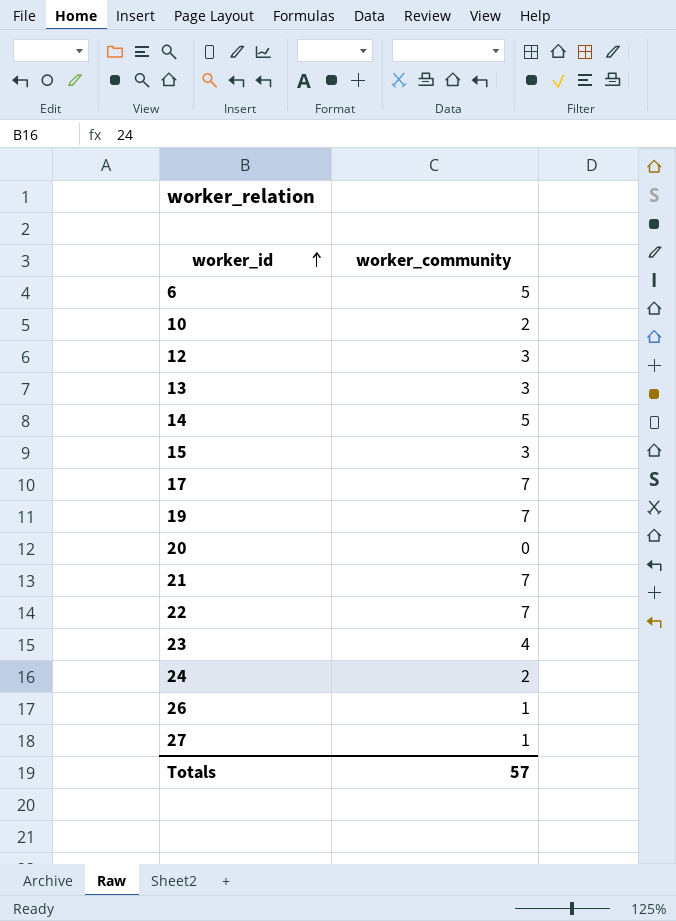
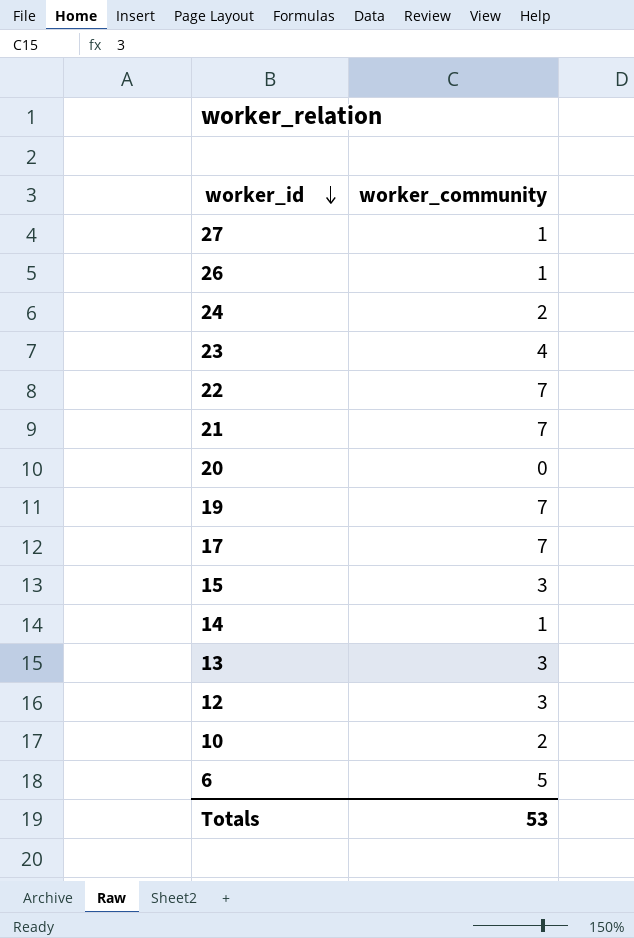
row order: worker_id ascending -> worker_id descending
14 | worker_community: 5 -> 1
Totals | worker_community: 57 -> 53

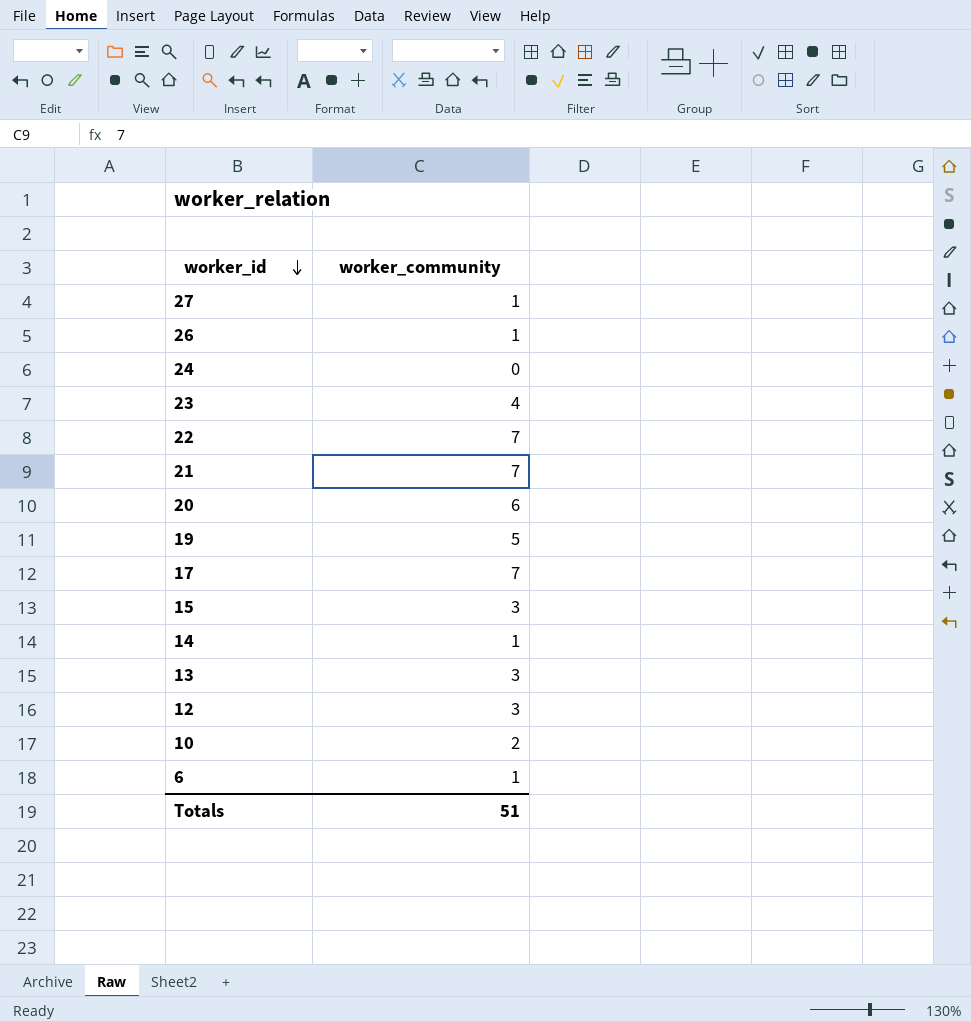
24 | worker_community: 2 -> 0
20 | worker_community: 0 -> 6
19 | worker_community: 7 -> 5
6 | worker_community: 5 -> 1
Totals | worker_community: 53 -> 51

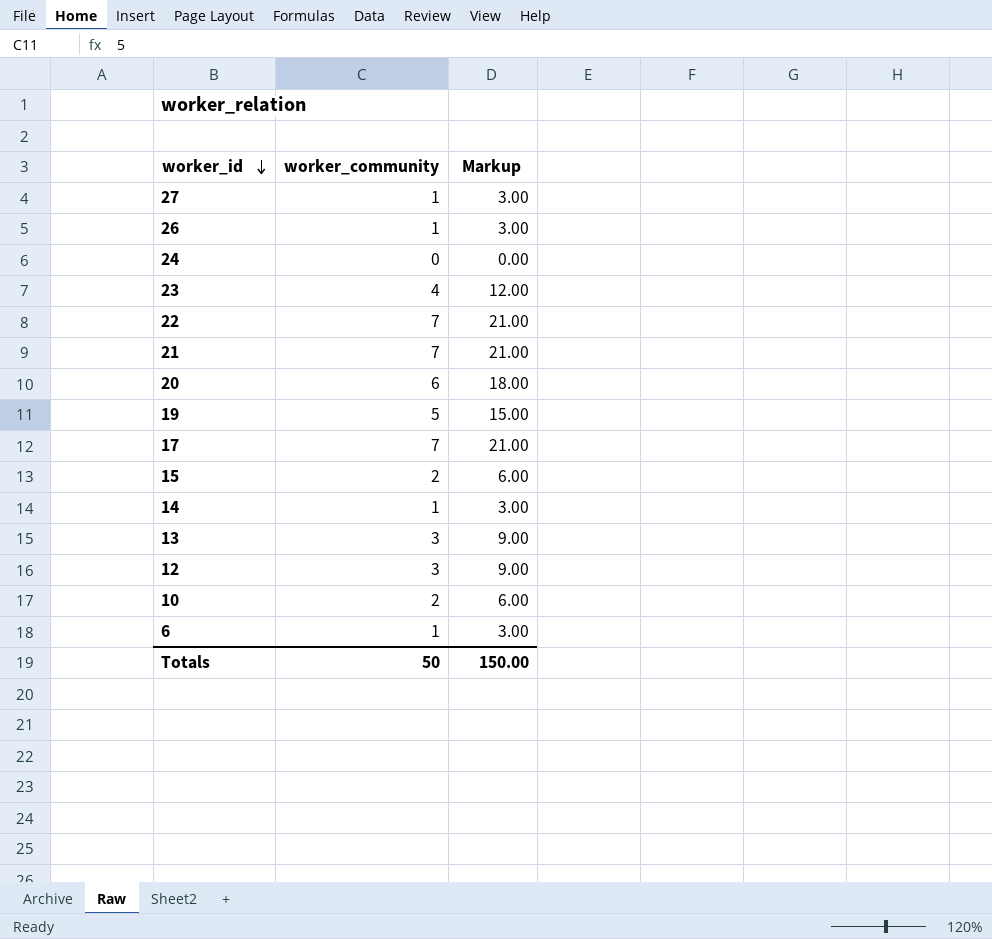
column Markup | formula: none -> [worker_community] * 3
15 | worker_community: 3 -> 2
Totals | worker_community: 51 -> 50

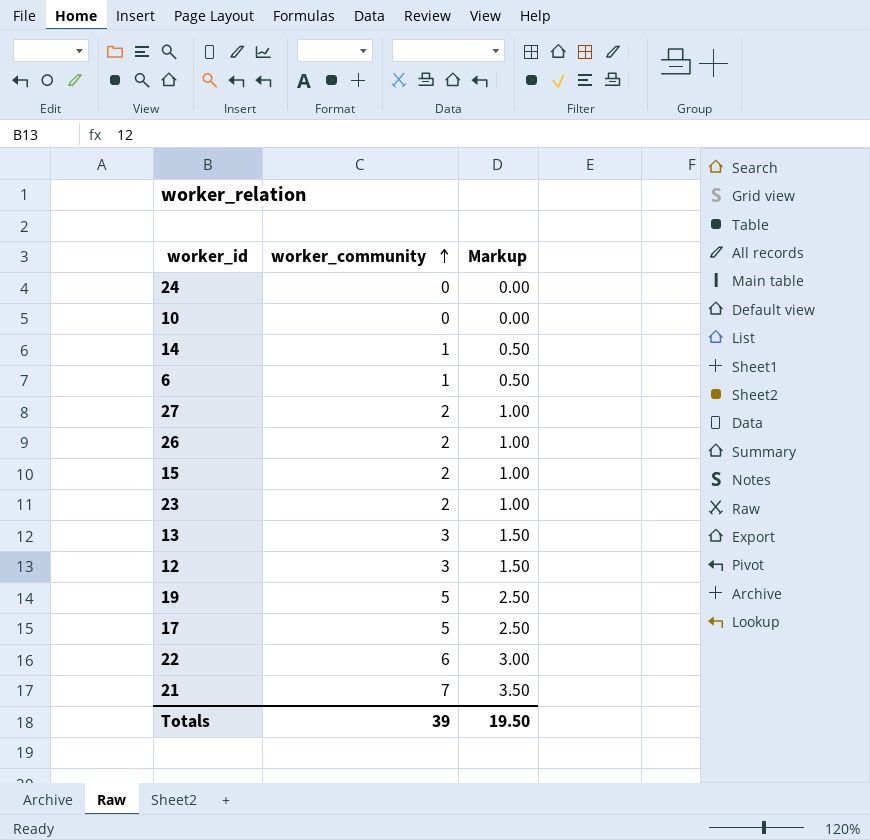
row order: worker_id descending -> worker_community ascending
column Markup | formula: [worker_community] * 3 -> [worker_community] * 0.5
row 20: 6 | 18.00 -> none
10 | worker_community: 2 -> 0
27 | worker_community: 1 -> 2
26 | worker_community: 1 -> 2
23 | worker_community: 4 -> 2
17 | worker_community: 7 -> 5
22 | worker_community: 7 -> 6
Totals | worker_community: 50 -> 39
Totals | Markup: 150.00 -> 19.50

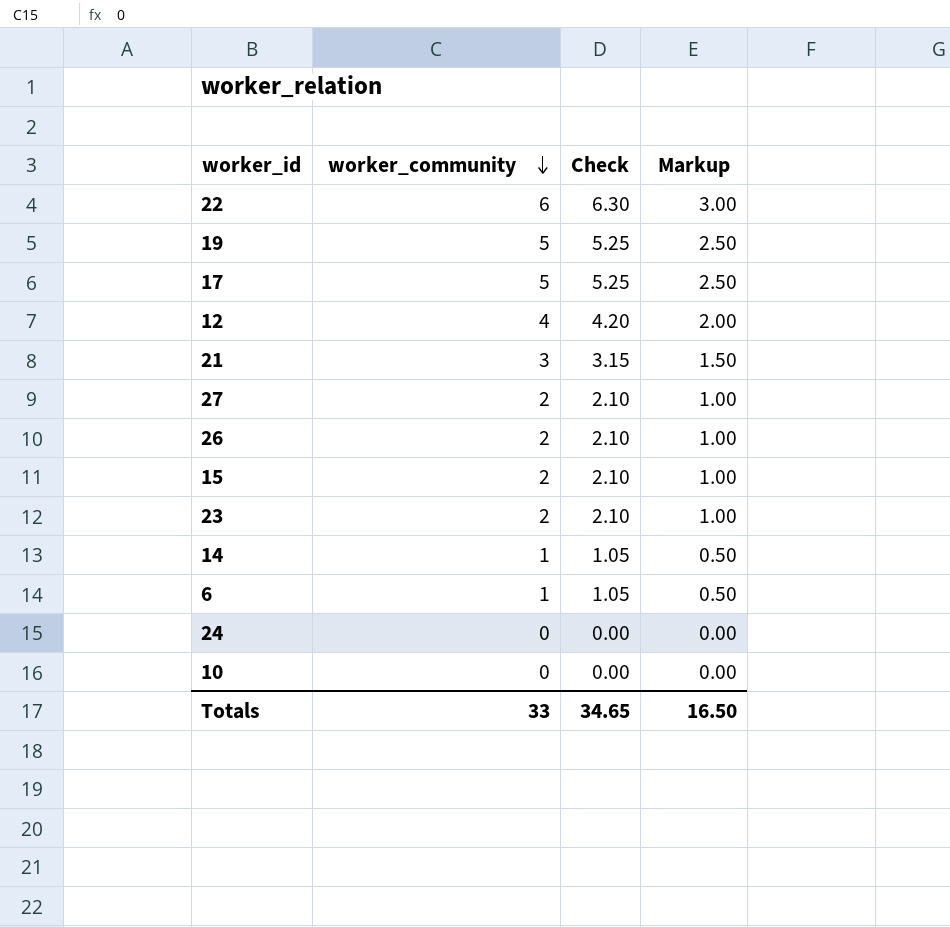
row order: worker_community ascending -> worker_community descending
column Check | formula: none -> [worker_community] * 1.05
row 13: 3 | 1.50 -> none
12 | worker_community: 3 -> 4
12 | Markup: 1.50 -> 2.00
21 | worker_community: 7 -> 3
21 | Markup: 3.50 -> 1.50
Totals | worker_community: 39 -> 33
Totals | Markup: 19.50 -> 16.50

